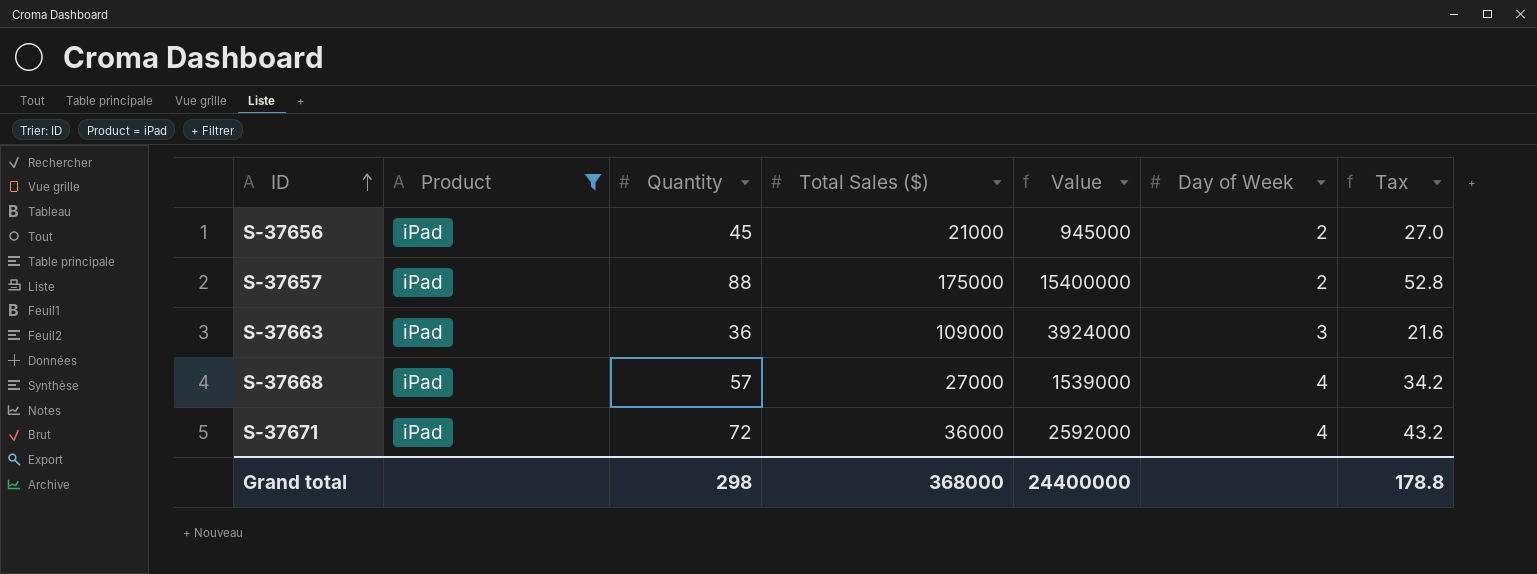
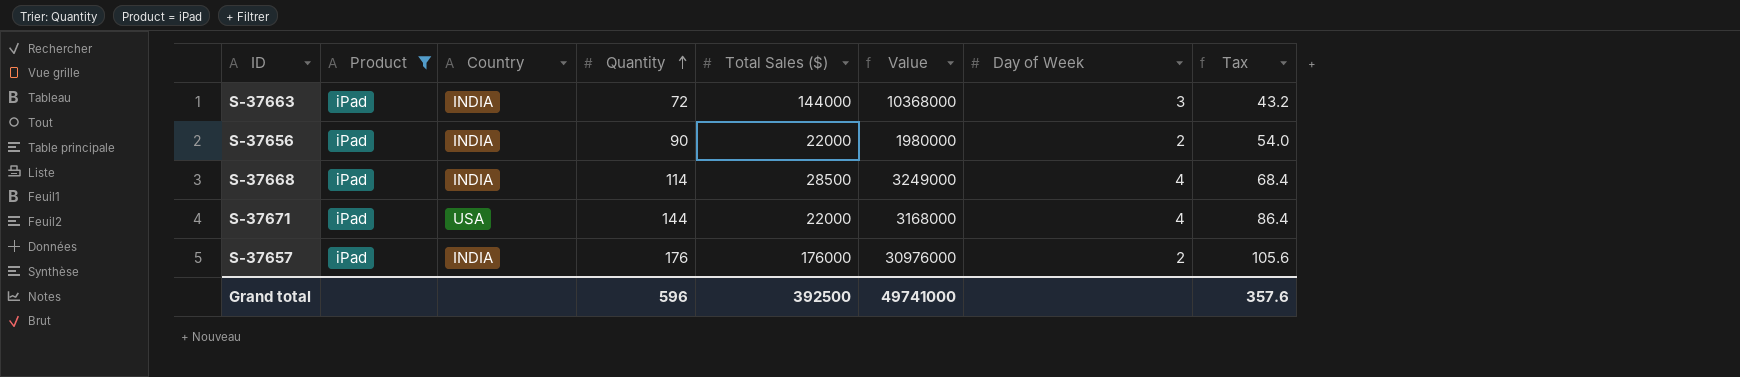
row order: ID ascending -> Quantity ascending
column Country | position: none -> 3
S-37663 | Quantity: 36 -> 72
S-37663 | Total Sales ($): 109000 -> 144000
S-37663 | Value: 3924000 -> 10368000
S-37663 | Tax: 21.6 -> 43.2
S-37656 | Quantity: 45 -> 90
S-37656 | Total Sales ($): 21000 -> 22000
S-37656 | Value: 945000 -> 1980000
S-37656 | Tax: 27.0 -> 54.0
S-37668 | Quantity: 57 -> 114
S-37668 | Total Sales ($): 27000 -> 28500
S-37668 | Value: 1539000 -> 3249000
S-37668 | Tax: 34.2 -> 68.4
S-37671 | Quantity: 72 -> 144
S-37671 | Total Sales ($): 36000 -> 22000
S-37671 | Value: 2592000 -> 3168000
S-37671 | Tax: 43.2 -> 86.4
S-37657 | Quantity: 88 -> 176
S-37657 | Total Sales ($): 175000 -> 176000
S-37657 | Value: 15400000 -> 30976000
S-37657 | Tax: 52.8 -> 105.6
Grand total | Quantity: 298 -> 596
Grand total | Total Sales ($): 368000 -> 392500
Grand total | Value: 24400000 -> 49741000
Grand total | Tax: 178.8 -> 357.6

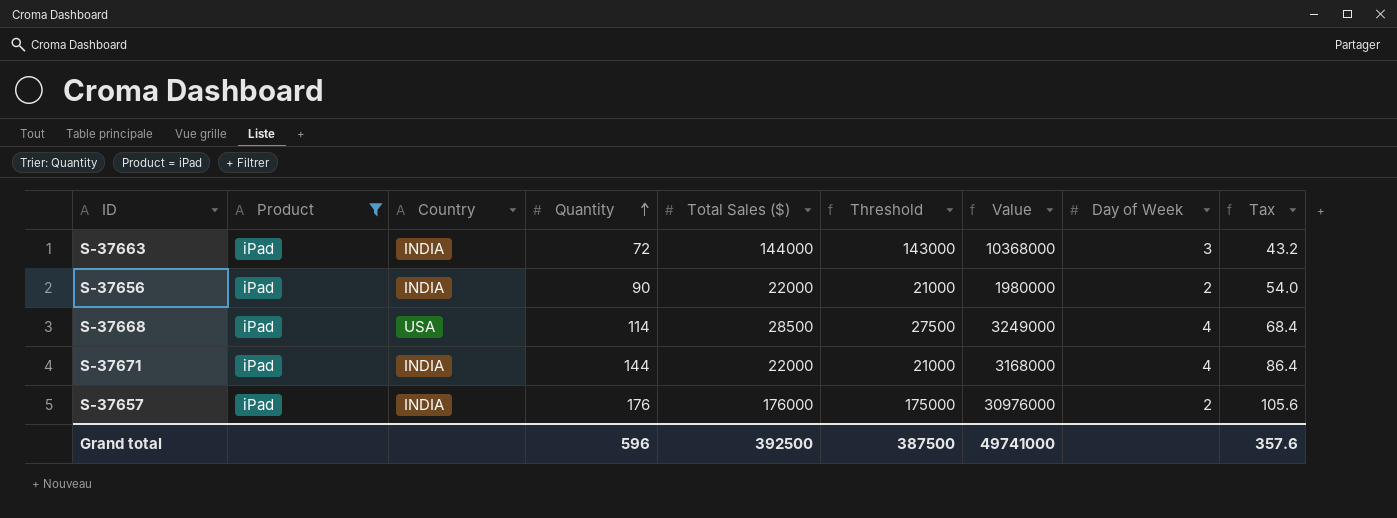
column Threshold | formula: none -> [Total Sales ($)] - 1000
S-37668 | Country: INDIA -> USA
S-37671 | Country: USA -> INDIA

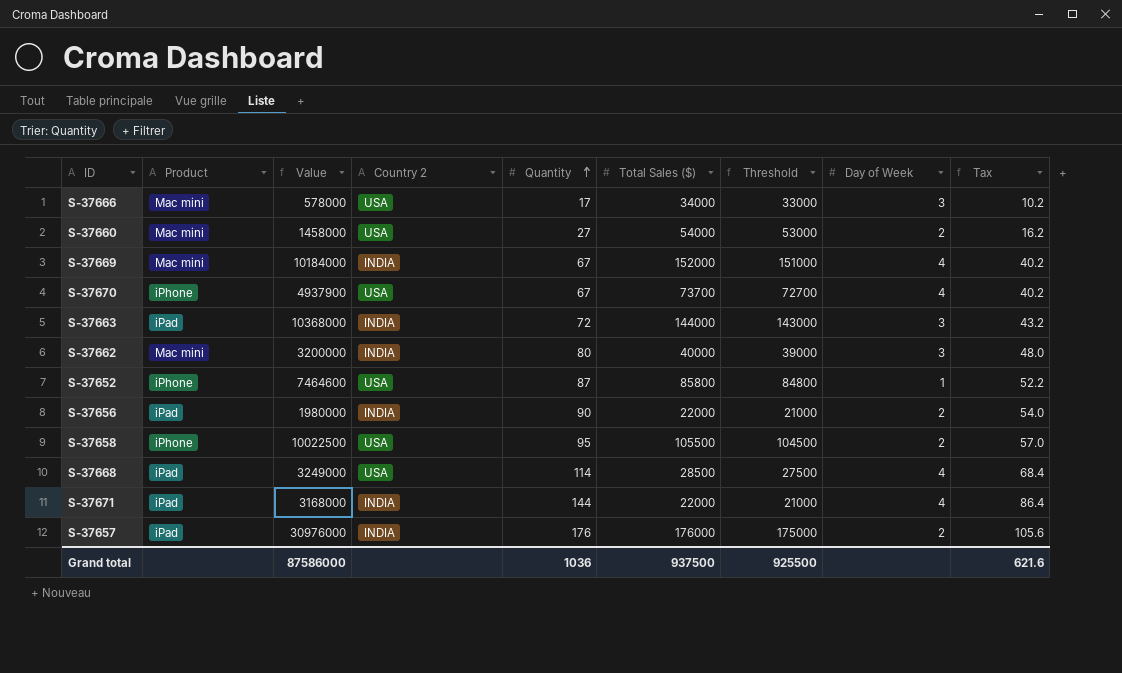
filter: Product = iPad -> none
column Value | position: 7 -> 3
column name: Country -> Country 2
Grand total | Value: 49741000 -> 87586000
Grand total | Quantity: 596 -> 1036
Grand total | Total Sales ($): 392500 -> 937500
Grand total | Threshold: 387500 -> 925500
Grand total | Tax: 357.6 -> 621.6

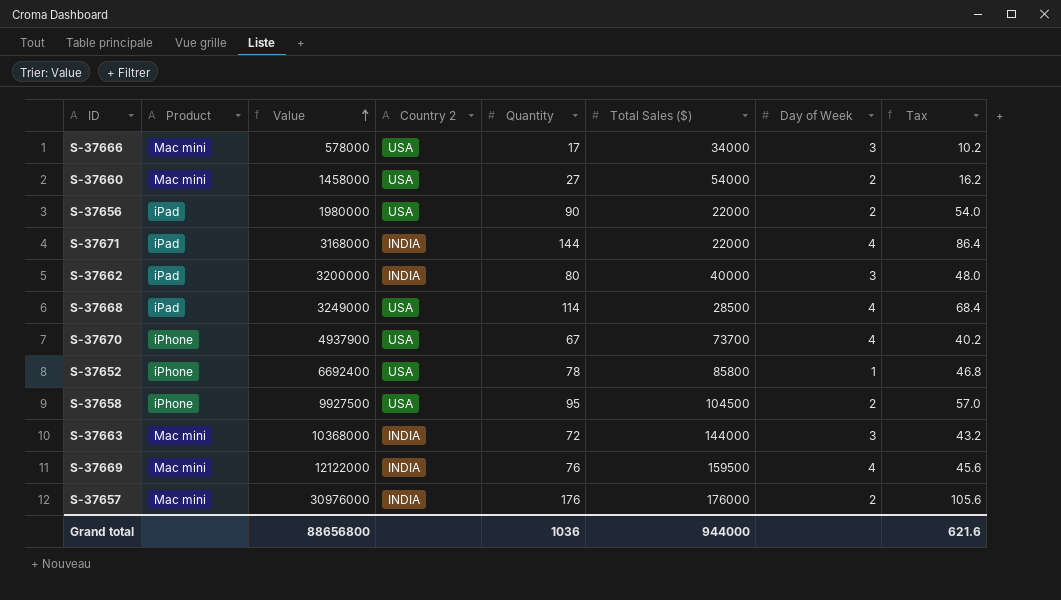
row order: Quantity ascending -> Value ascending
column Threshold | formula: [Total Sales ($)] - 1000 -> none
S-37656 | Country 2: INDIA -> USA
S-37662 | Product: Mac mini -> iPad
S-37652 | Value: 7464600 -> 6692400
S-37652 | Quantity: 87 -> 78
S-37652 | Tax: 52.2 -> 46.8
S-37658 | Value: 10022500 -> 9927500
S-37658 | Total Sales ($): 105500 -> 104500
S-37663 | Product: iPad -> Mac mini
S-37669 | Value: 10184000 -> 12122000
S-37669 | Quantity: 67 -> 76
S-37669 | Total Sales ($): 152000 -> 159500
S-37669 | Tax: 40.2 -> 45.6
S-37657 | Product: iPad -> Mac mini
Grand total | Value: 87586000 -> 88656800
Grand total | Total Sales ($): 937500 -> 944000

